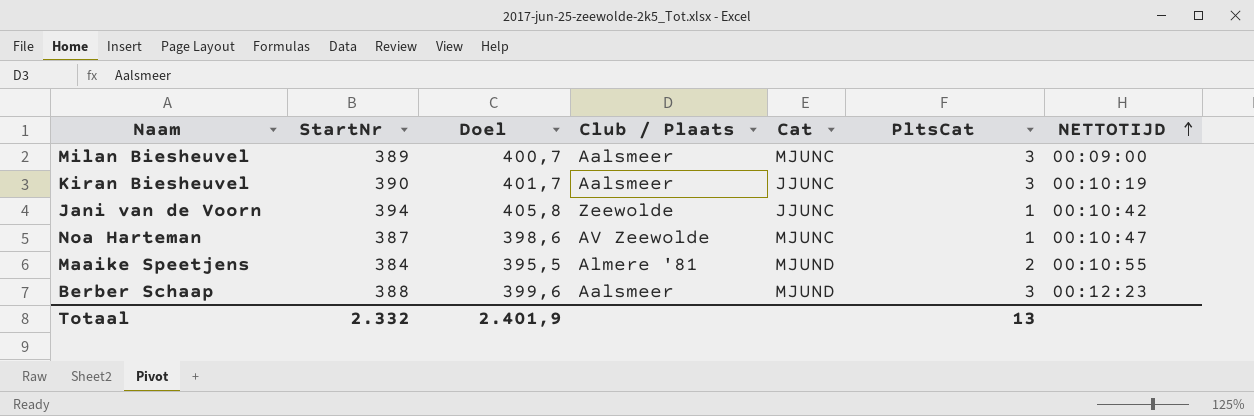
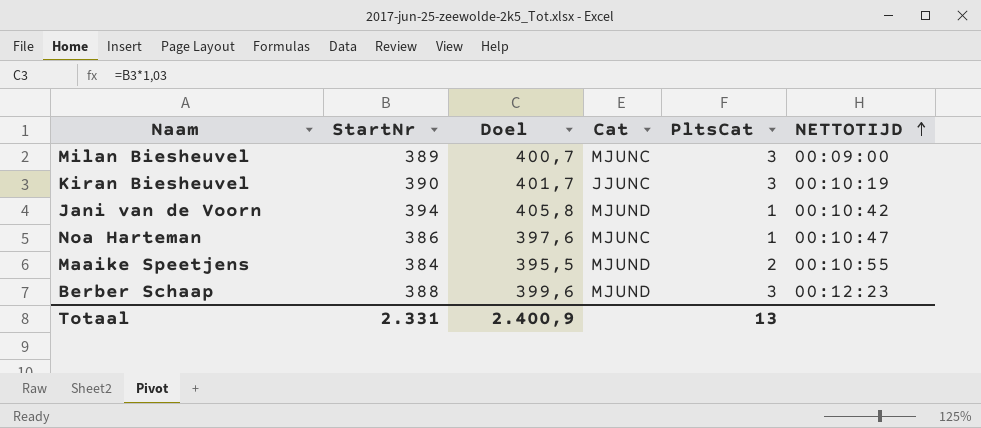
column Club / Plaats | position: 4 -> none
Jani van de Voorn | Cat: JJUNC -> MJUND
Noa Harteman | StartNr: 387 -> 386
Noa Harteman | Doel: 398,6 -> 397,6
Totaal | StartNr: 2.332 -> 2.331
Totaal | Doel: 2.401,9 -> 2.400,9

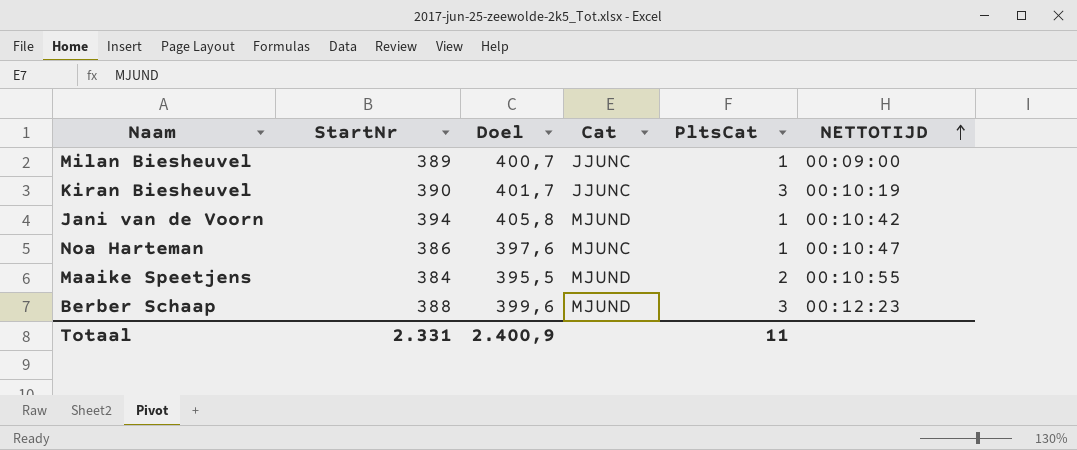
Milan Biesheuvel | Cat: MJUNC -> JJUNC
Milan Biesheuvel | PltsCat: 3 -> 1
Totaal | PltsCat: 13 -> 11

